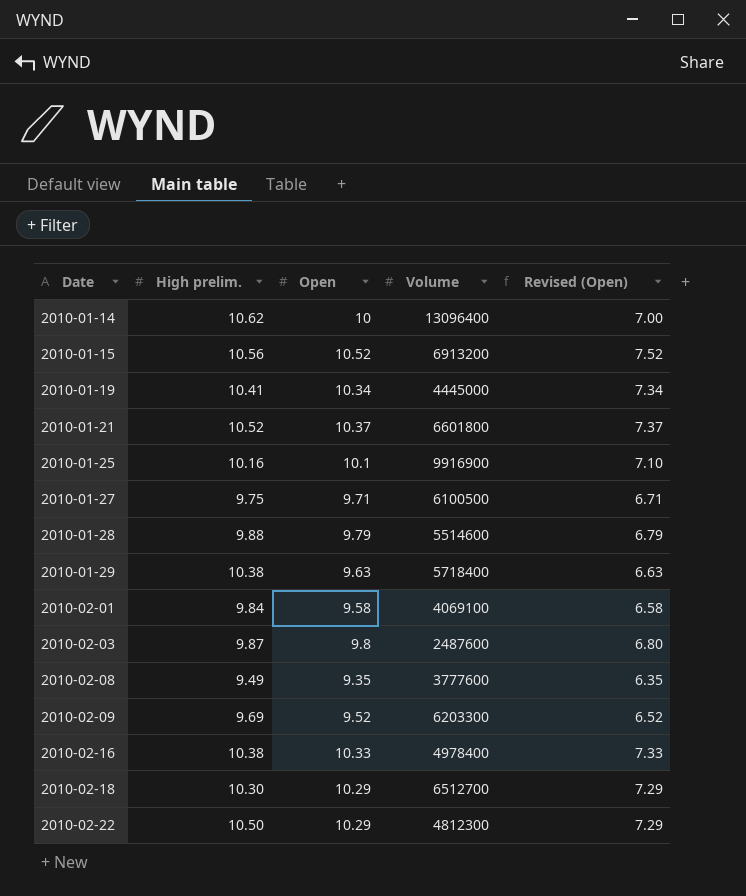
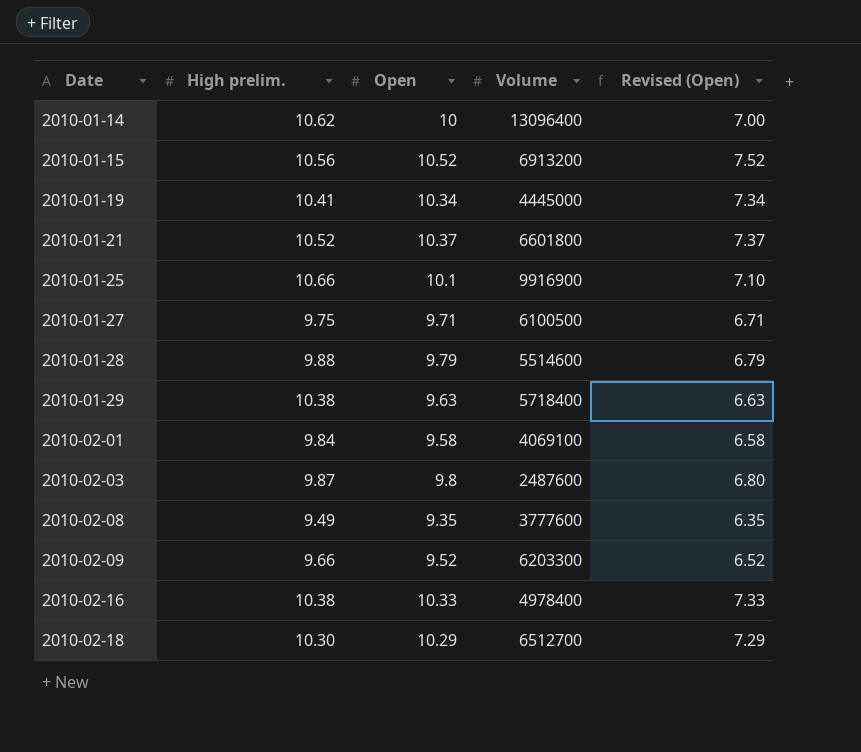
row 2010-02-22: 10.50 | 10.29 | 4812300 | 7.29 -> none
2010-01-25 | High prelim.: 10.16 -> 10.66
2010-02-09 | High prelim.: 9.69 -> 9.66

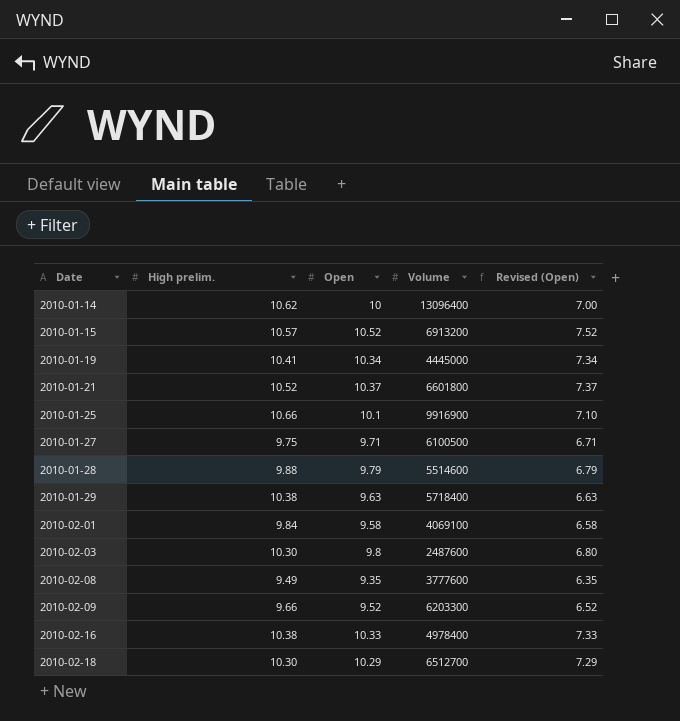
2010-01-15 | High prelim.: 10.56 -> 10.57
2010-02-03 | High prelim.: 9.87 -> 10.30

